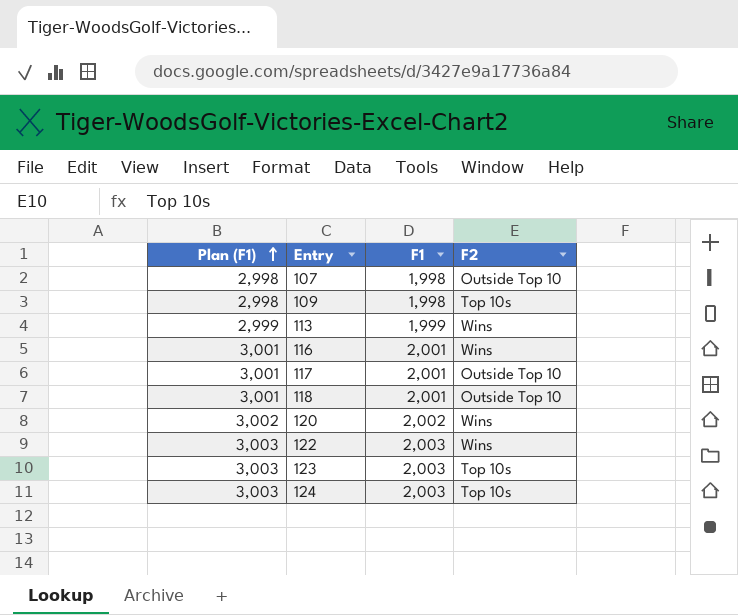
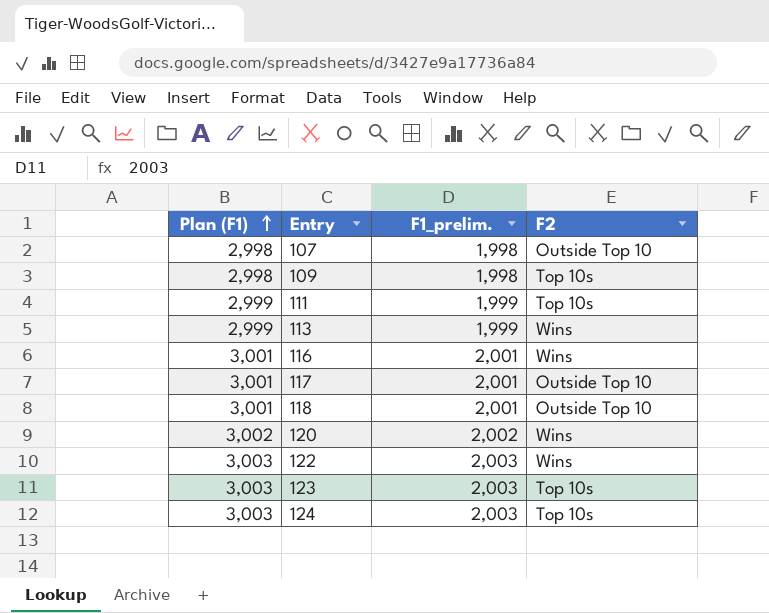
column name: F1 -> F1_prelim.
row 111: none -> 2,999 | 1,999 | Top 10s

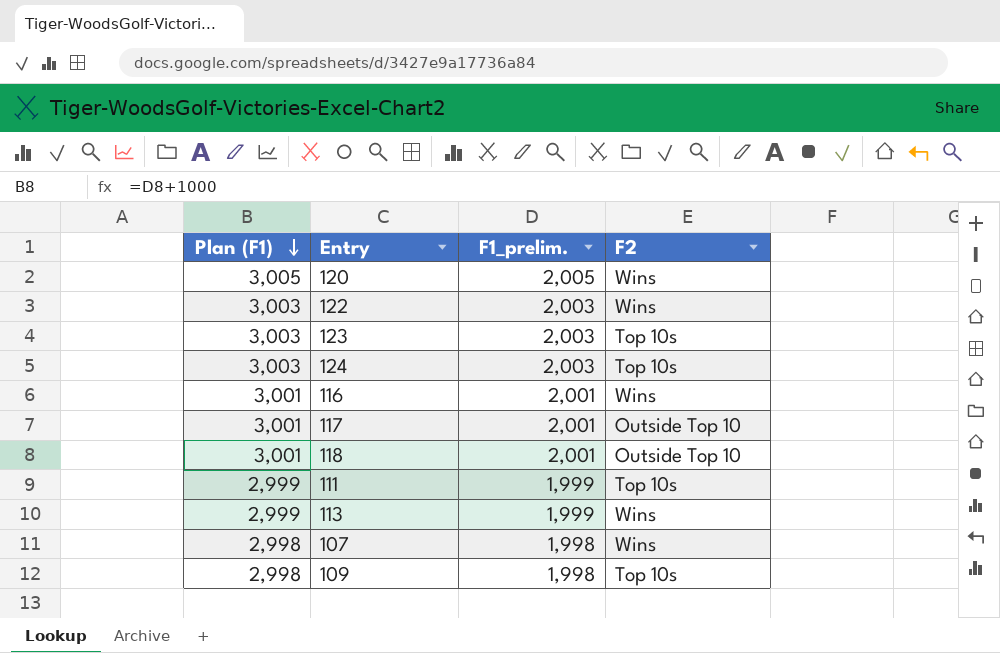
row order: Plan (F1) ascending -> Plan (F1) descending
120 | Plan (F1): 3,002 -> 3,005
120 | F1_prelim.: 2,002 -> 2,005
107 | F2: Outside Top 10 -> Wins

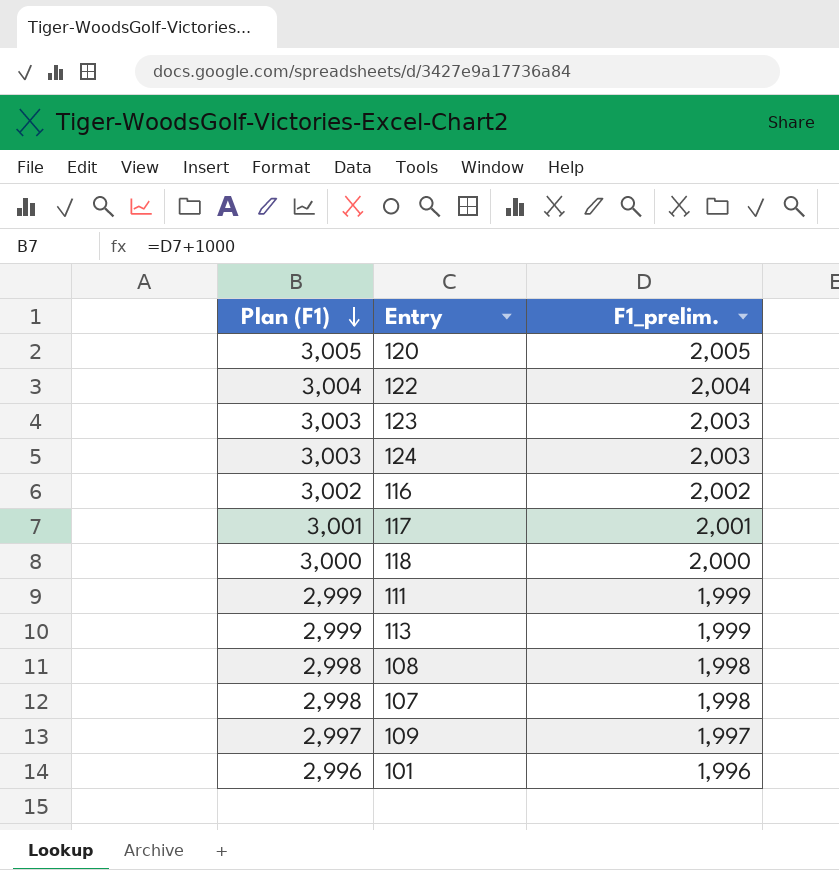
column F2 | position: 4 -> none
122 | Plan (F1): 3,003 -> 3,004
122 | F1_prelim.: 2,003 -> 2,004
116 | Plan (F1): 3,001 -> 3,002
116 | F1_prelim.: 2,001 -> 2,002
118 | Plan (F1): 3,001 -> 3,000
118 | F1_prelim.: 2,001 -> 2,000
row 108: none -> 2,998 | 1,998
109 | Plan (F1): 2,998 -> 2,997
109 | F1_prelim.: 1,998 -> 1,997
row 101: none -> 2,996 | 1,996

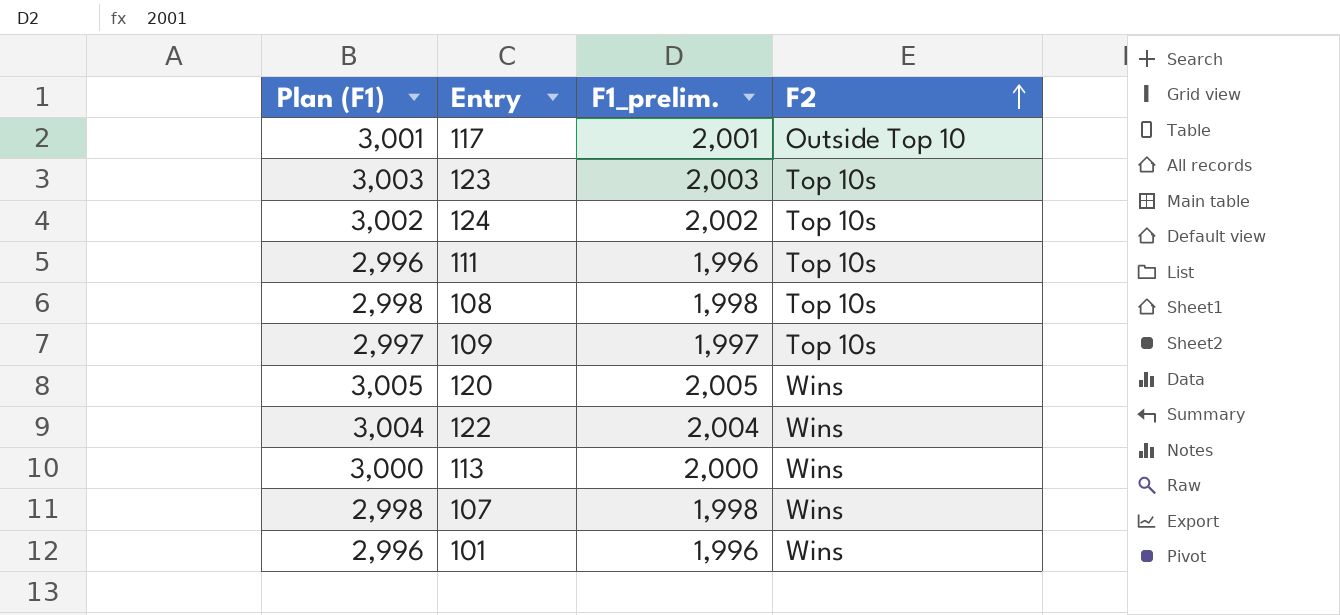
row order: Plan (F1) descending -> F2 ascending
column F2 | position: none -> 4
row 116: 3,002 | 2,002 -> none
row 118: 3,000 | 2,000 -> none
124 | Plan (F1): 3,003 -> 3,002
124 | F1_prelim.: 2,003 -> 2,002
111 | Plan (F1): 2,999 -> 2,996
111 | F1_prelim.: 1,999 -> 1,996
113 | Plan (F1): 2,999 -> 3,000
113 | F1_prelim.: 1,999 -> 2,000

